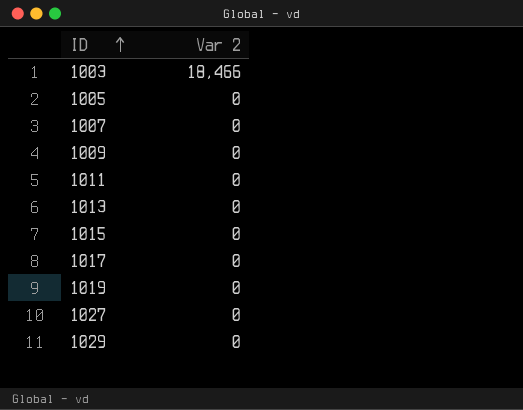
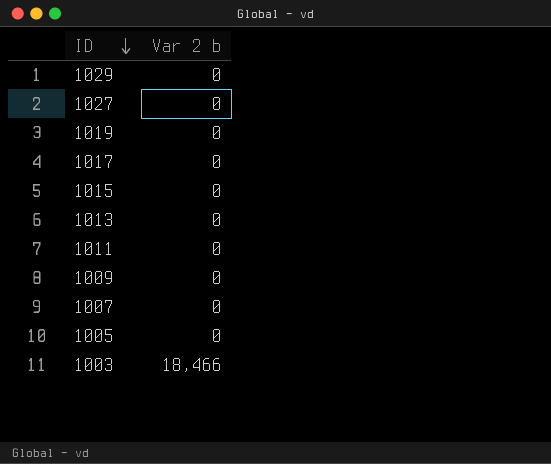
row order: ID ascending -> ID descending
column name: Var 2 -> Var 2 b

